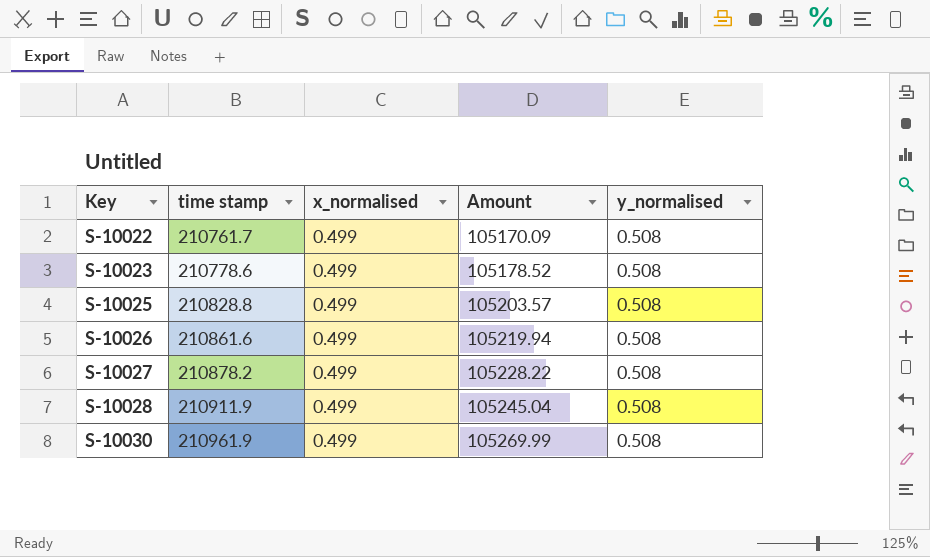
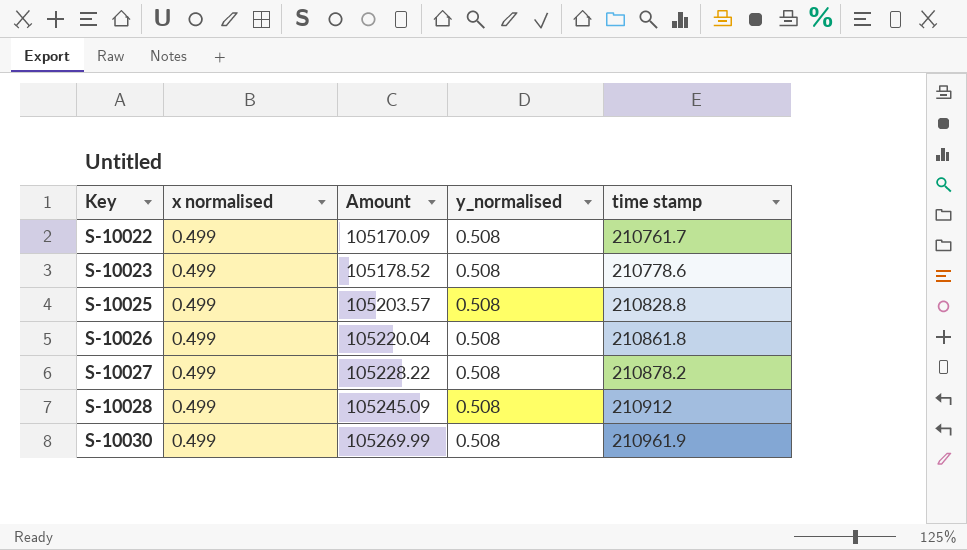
column name: x_normalised -> x normalised
column time stamp | position: 2 -> 5
S-10026 | Amount: 105219.94 -> 105220.04
S-10026 | time stamp: 210861.6 -> 210861.8
S-10028 | Amount: 105245.04 -> 105245.09
S-10028 | time stamp: 210911.9 -> 210912

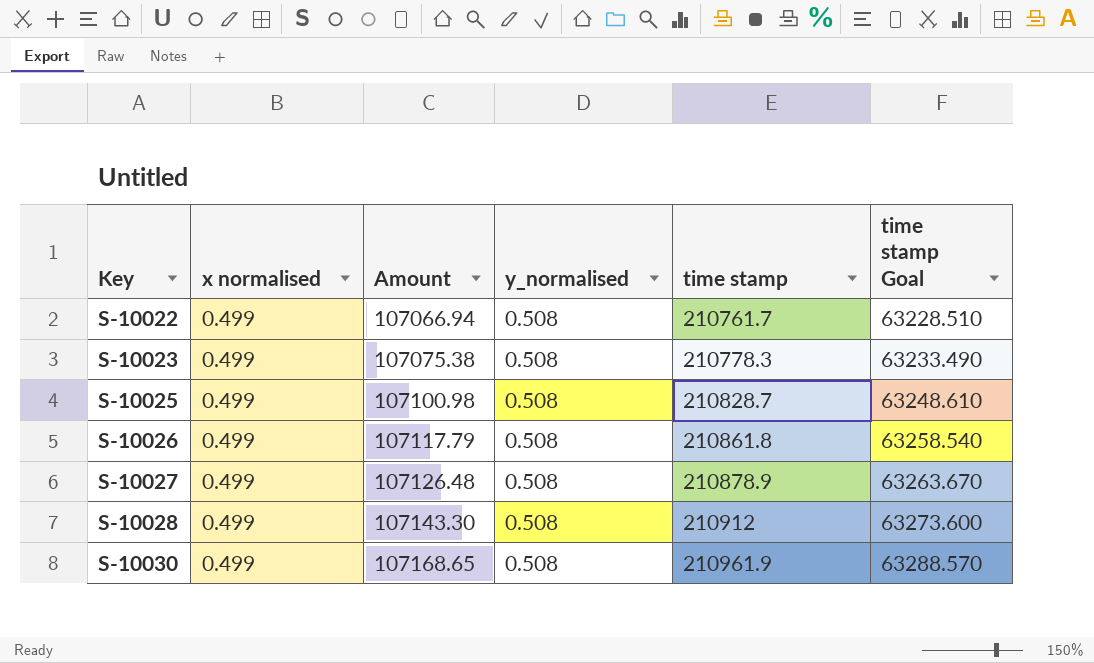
column Amount | formula: [x normalised] * [time stamp] -> [y_normalised] * [time stamp]
column time stamp Goal | formula: none -> [time stamp] * 0.3
S-10023 | time stamp: 210778.6 -> 210778.3
S-10025 | time stamp: 210828.8 -> 210828.7
S-10027 | time stamp: 210878.2 -> 210878.9

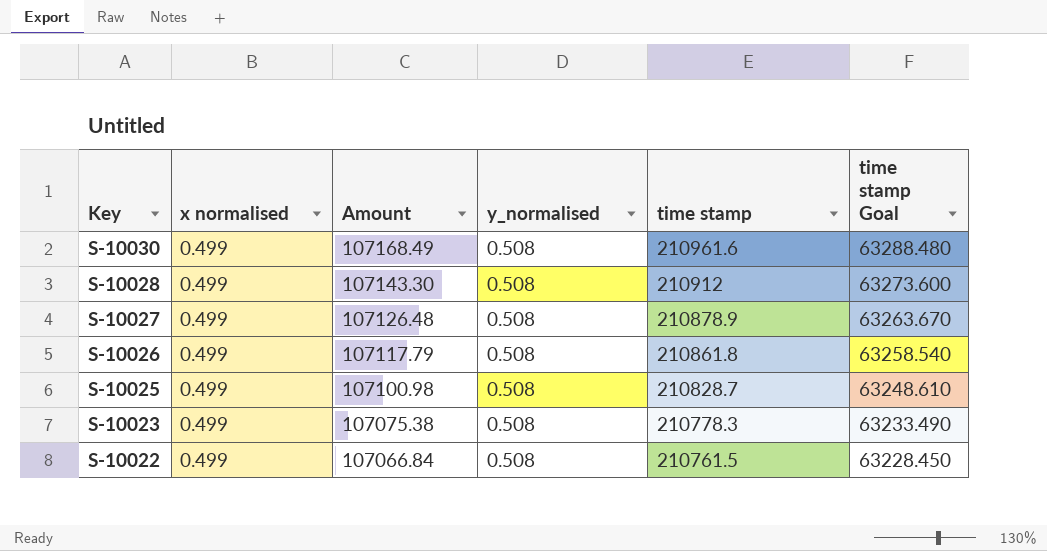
row order: Key ascending -> Key descending
S-10030 | Amount: 107168.65 -> 107168.49
S-10030 | time stamp: 210961.9 -> 210961.6
S-10030 | time stamp Goal: 63288.570 -> 63288.480
S-10022 | Amount: 107066.94 -> 107066.84
S-10022 | time stamp: 210761.7 -> 210761.5
S-10022 | time stamp Goal: 63228.510 -> 63228.450

